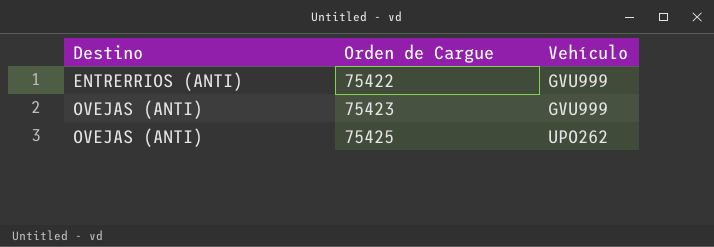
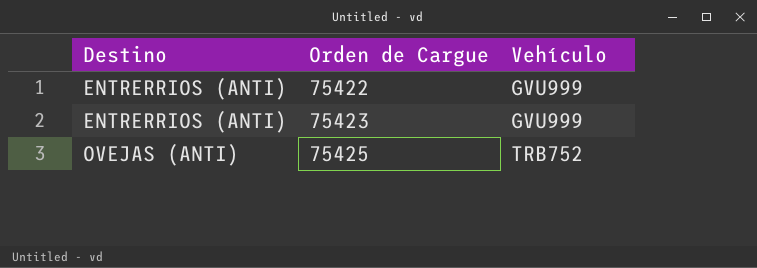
75423 | Destino: OVEJAS (ANTI) -> ENTRERRIOS (ANTI)
75425 | Vehículo: UPO262 -> TRB752

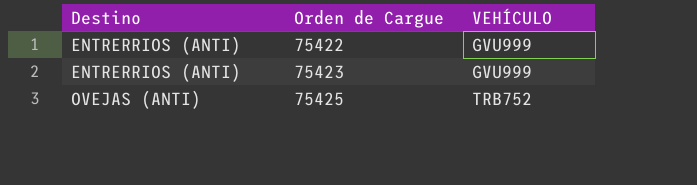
column name: Vehículo -> VEHÍCULO

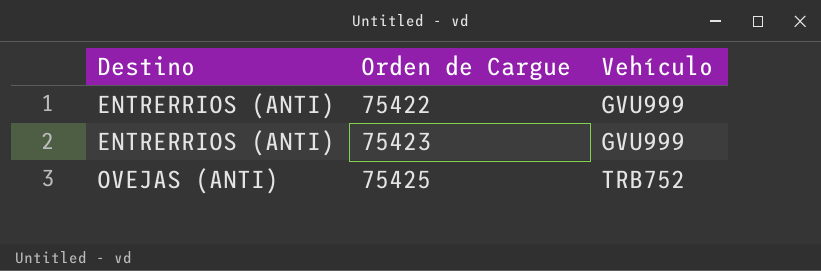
column name: VEHÍCULO -> Vehículo

